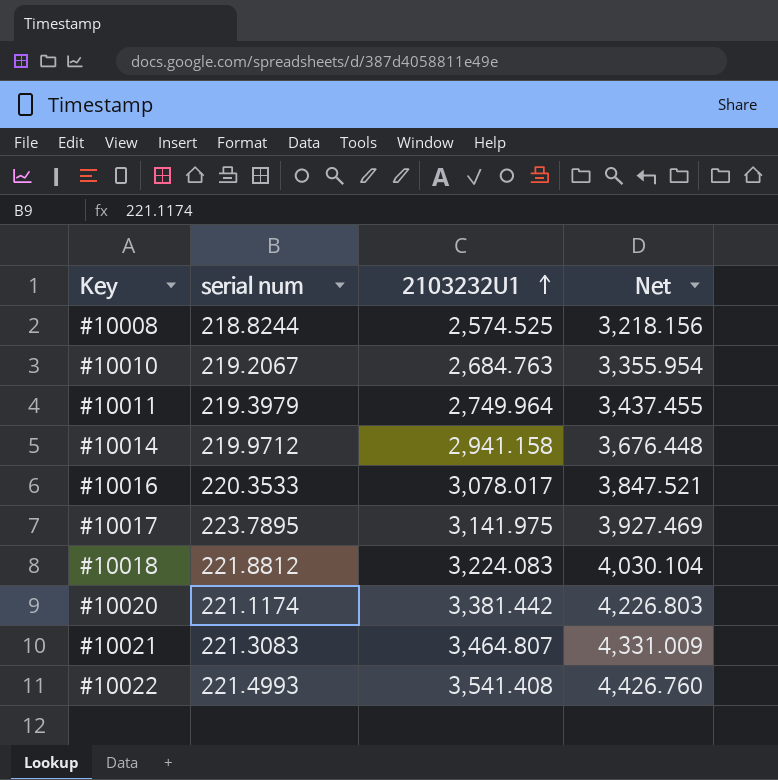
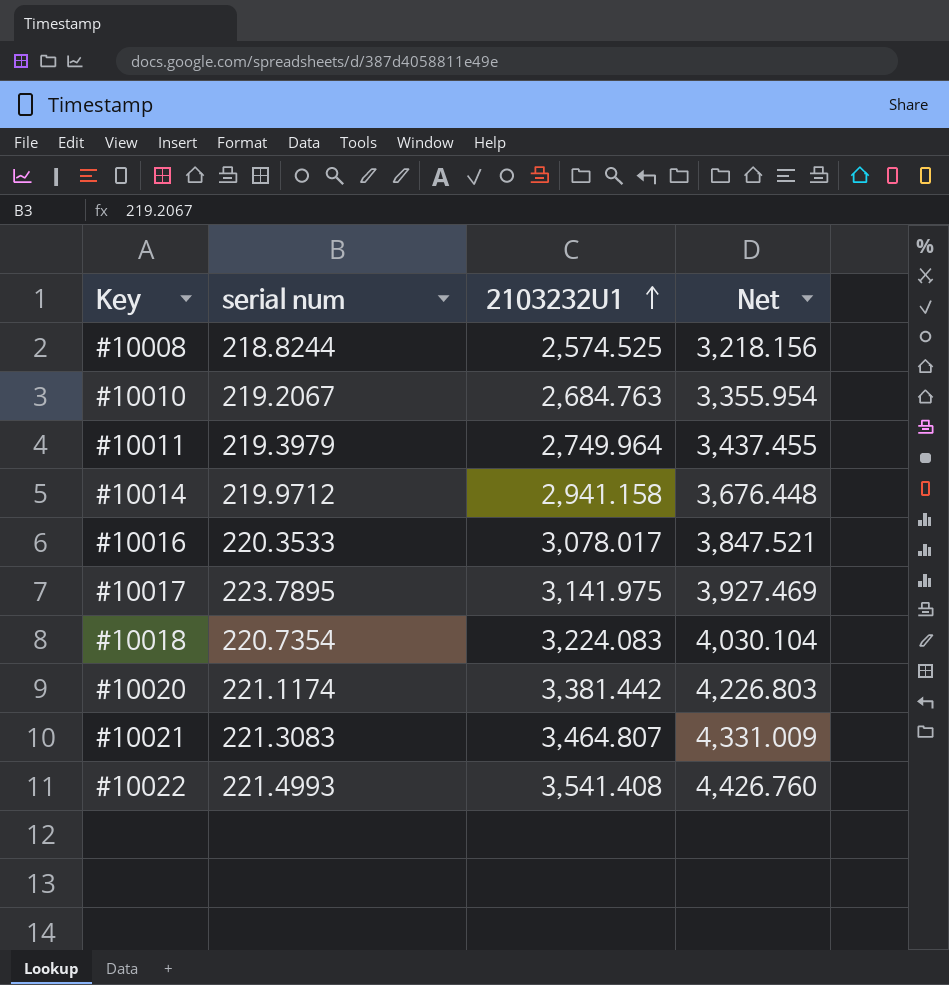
#10018 | serial num: 221.8812 -> 220.7354

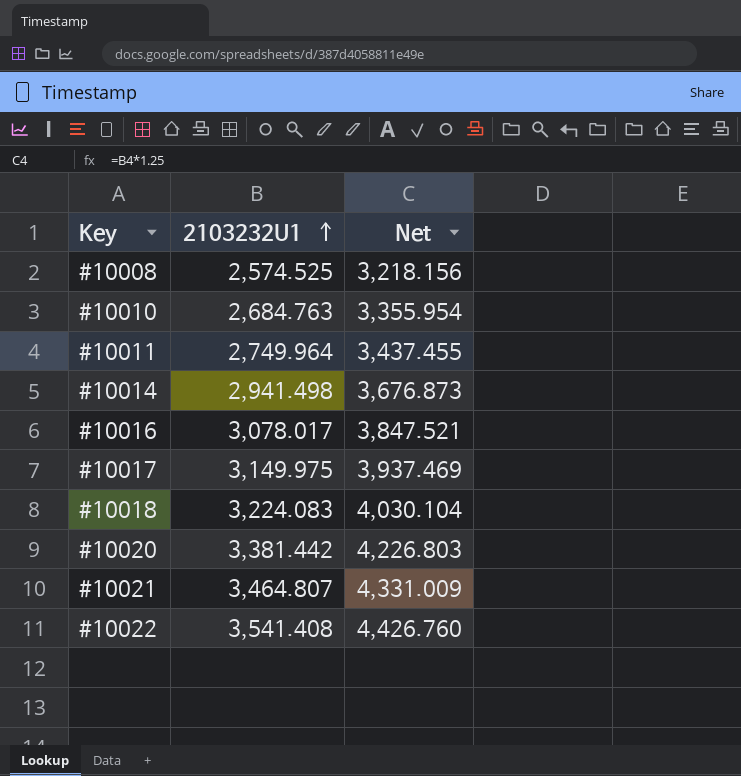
column serial num | position: 2 -> none
#10014 | 2103232U1: 2,941.158 -> 2,941.498
#10014 | Net: 3,676.448 -> 3,676.873
#10017 | 2103232U1: 3,141.975 -> 3,149.975
#10017 | Net: 3,927.469 -> 3,937.469

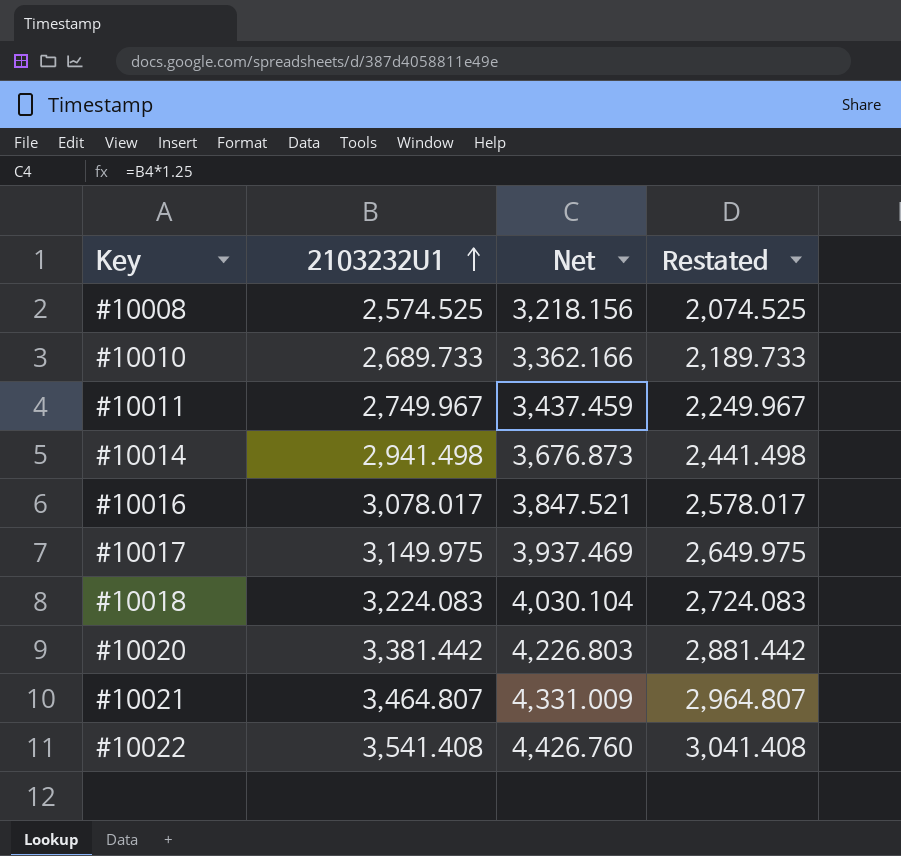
column Restated | formula: none -> [2103232U1] - 500
#10010 | 2103232U1: 2,684.763 -> 2,689.733
#10010 | Net: 3,355.954 -> 3,362.166
#10011 | 2103232U1: 2,749.964 -> 2,749.967
#10011 | Net: 3,437.455 -> 3,437.459

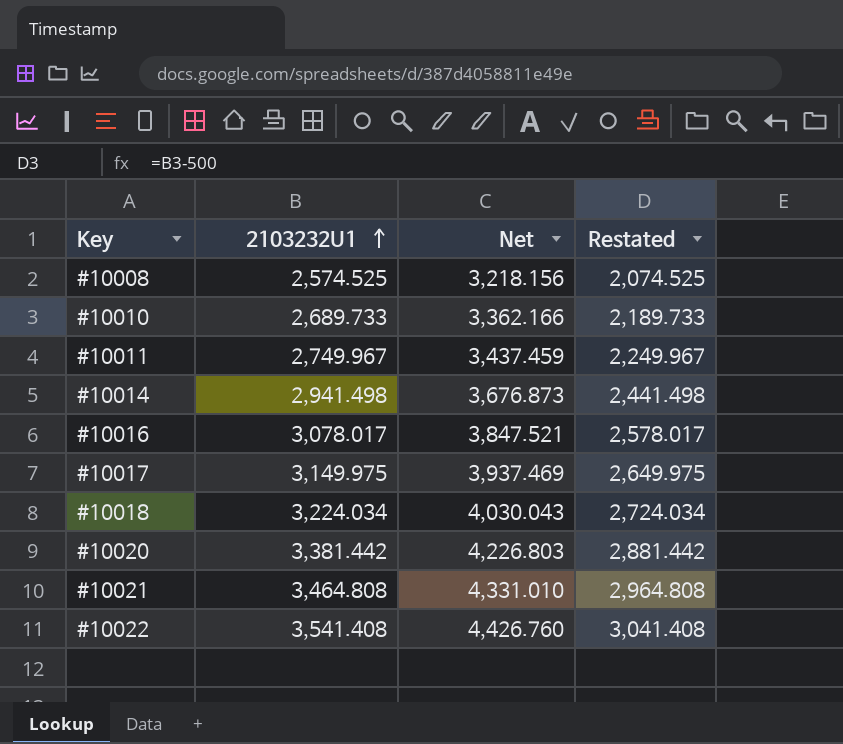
#10018 | 2103232U1: 3,224.083 -> 3,224.034
#10018 | Net: 4,030.104 -> 4,030.043
#10018 | Restated: 2,724.083 -> 2,724.034
#10021 | 2103232U1: 3,464.807 -> 3,464.808
#10021 | Net: 4,331.009 -> 4,331.010
#10021 | Restated: 2,964.807 -> 2,964.808

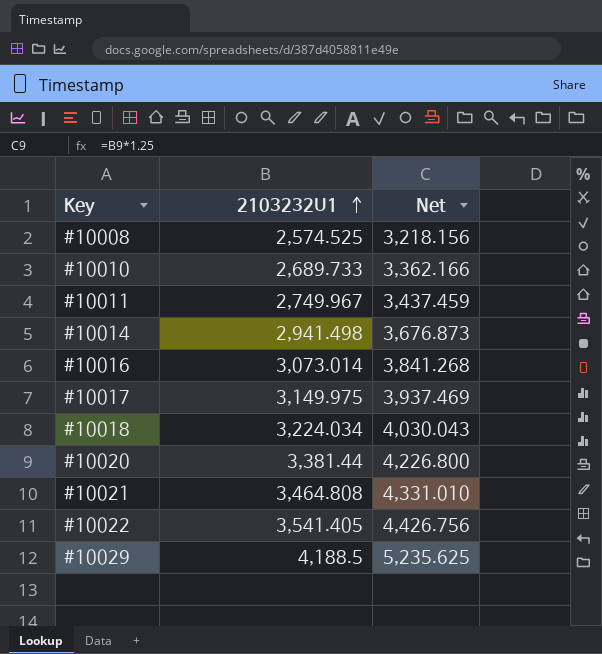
column Restated | formula: [2103232U1] - 500 -> none
#10016 | 2103232U1: 3,078.017 -> 3,073.014
#10016 | Net: 3,847.521 -> 3,841.268
#10020 | 2103232U1: 3,381.442 -> 3,381.44
#10020 | Net: 4,226.803 -> 4,226.800
#10022 | 2103232U1: 3,541.408 -> 3,541.405
#10022 | Net: 4,426.760 -> 4,426.756
row #10029: none -> 4,188.5 | 5,235.625

